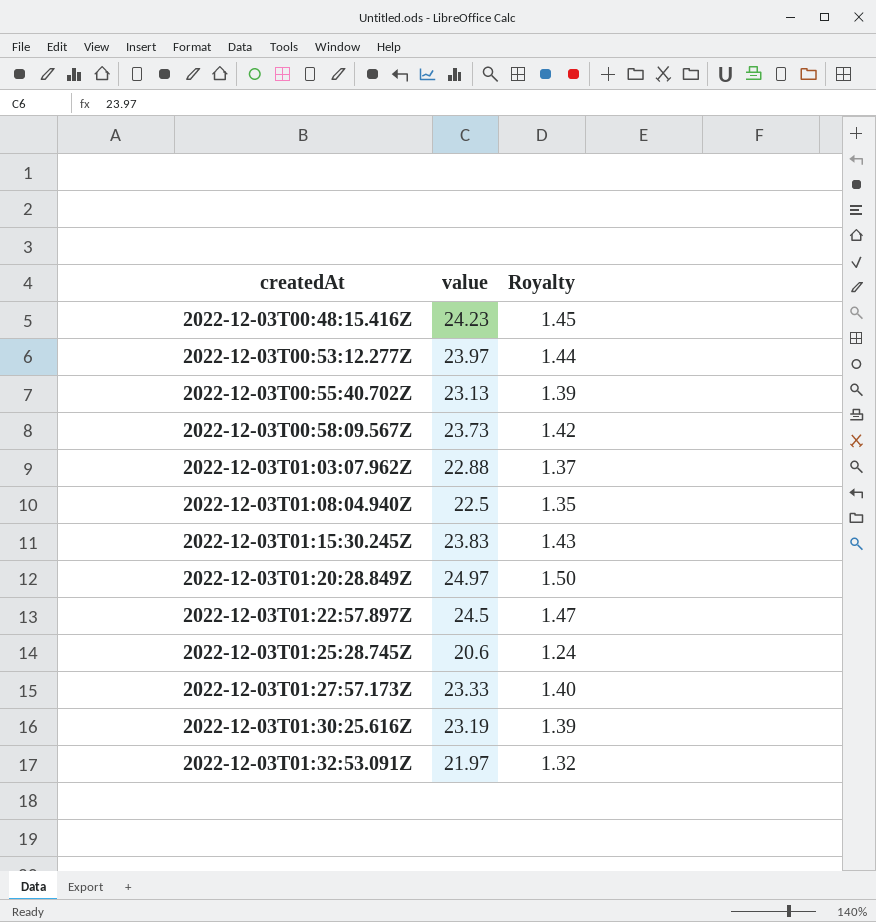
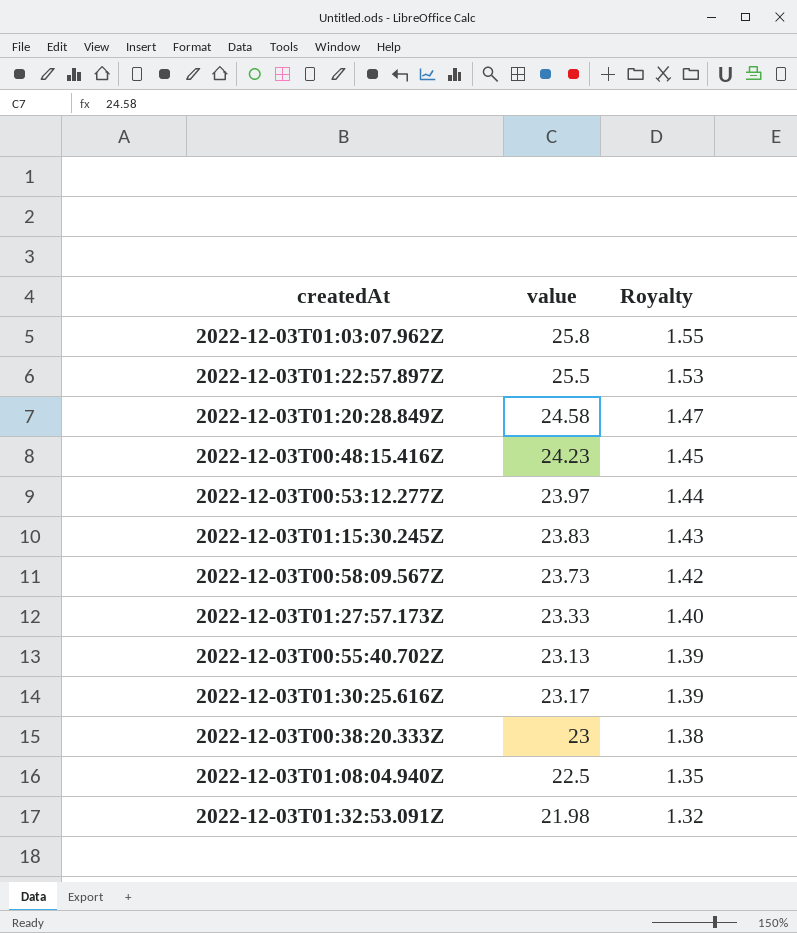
row order: createdAt ascending -> Royalty descending
row 2022-12-03T01:25:28.745Z: 20.6 | 1.24 -> none
2022-12-03T01:03:07.962Z | value: 22.88 -> 25.8
2022-12-03T01:03:07.962Z | Royalty: 1.37 -> 1.55
2022-12-03T01:22:57.897Z | value: 24.5 -> 25.5
2022-12-03T01:22:57.897Z | Royalty: 1.47 -> 1.53
2022-12-03T01:20:28.849Z | value: 24.97 -> 24.58
2022-12-03T01:20:28.849Z | Royalty: 1.50 -> 1.47
2022-12-03T01:30:25.616Z | value: 23.19 -> 23.17
row 2022-12-03T00:38:20.333Z: none -> 23 | 1.38
2022-12-03T01:32:53.091Z | value: 21.97 -> 21.98

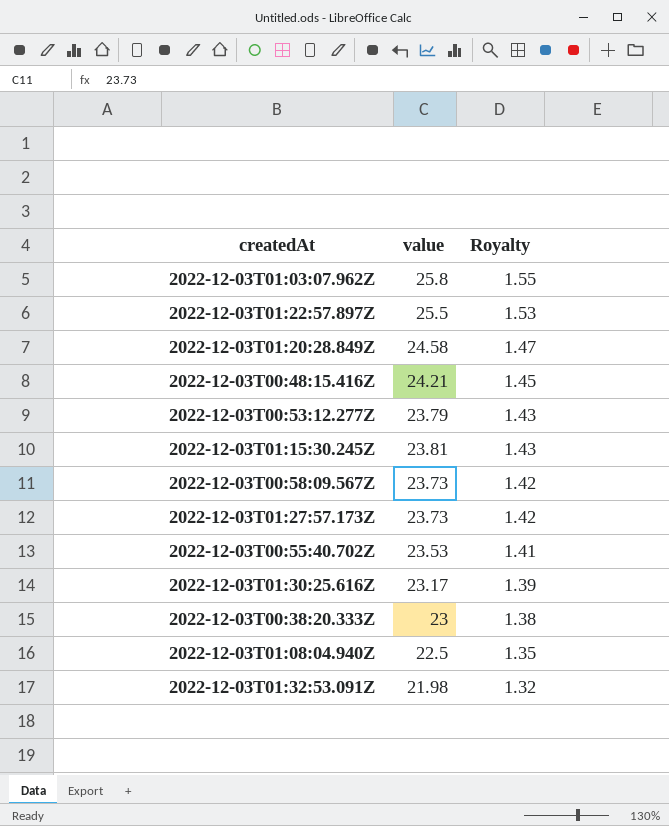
2022-12-03T00:48:15.416Z | value: 24.23 -> 24.21
2022-12-03T00:53:12.277Z | value: 23.97 -> 23.79
2022-12-03T00:53:12.277Z | Royalty: 1.44 -> 1.43
2022-12-03T01:15:30.245Z | value: 23.83 -> 23.81
2022-12-03T01:27:57.173Z | value: 23.33 -> 23.73
2022-12-03T01:27:57.173Z | Royalty: 1.40 -> 1.42
2022-12-03T00:55:40.702Z | value: 23.13 -> 23.53
2022-12-03T00:55:40.702Z | Royalty: 1.39 -> 1.41

